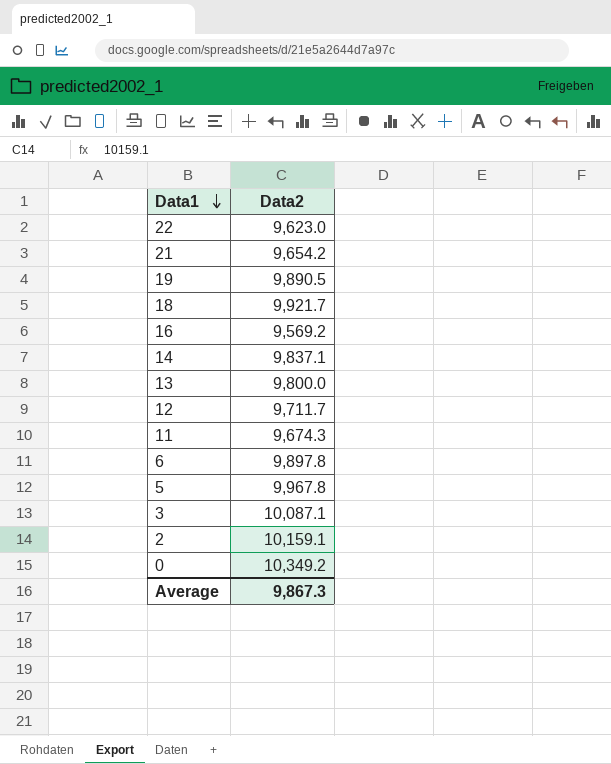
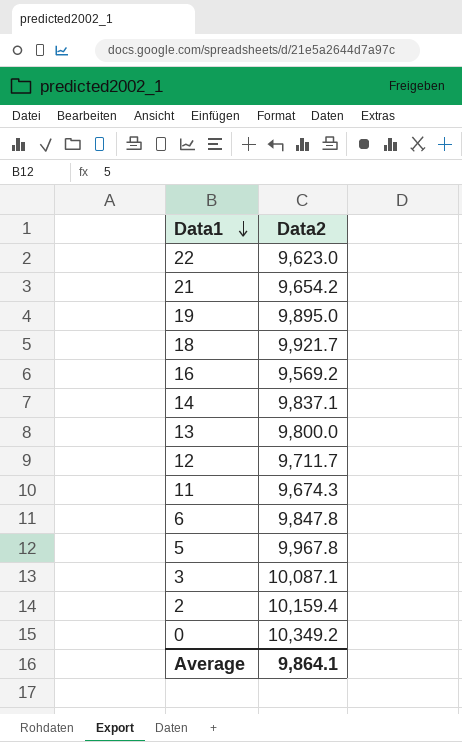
19 | Data2: 9,890.5 -> 9,895.0
6 | Data2: 9,897.8 -> 9,847.8
2 | Data2: 10,159.1 -> 10,159.4
Average | Data2: 9,867.3 -> 9,864.1

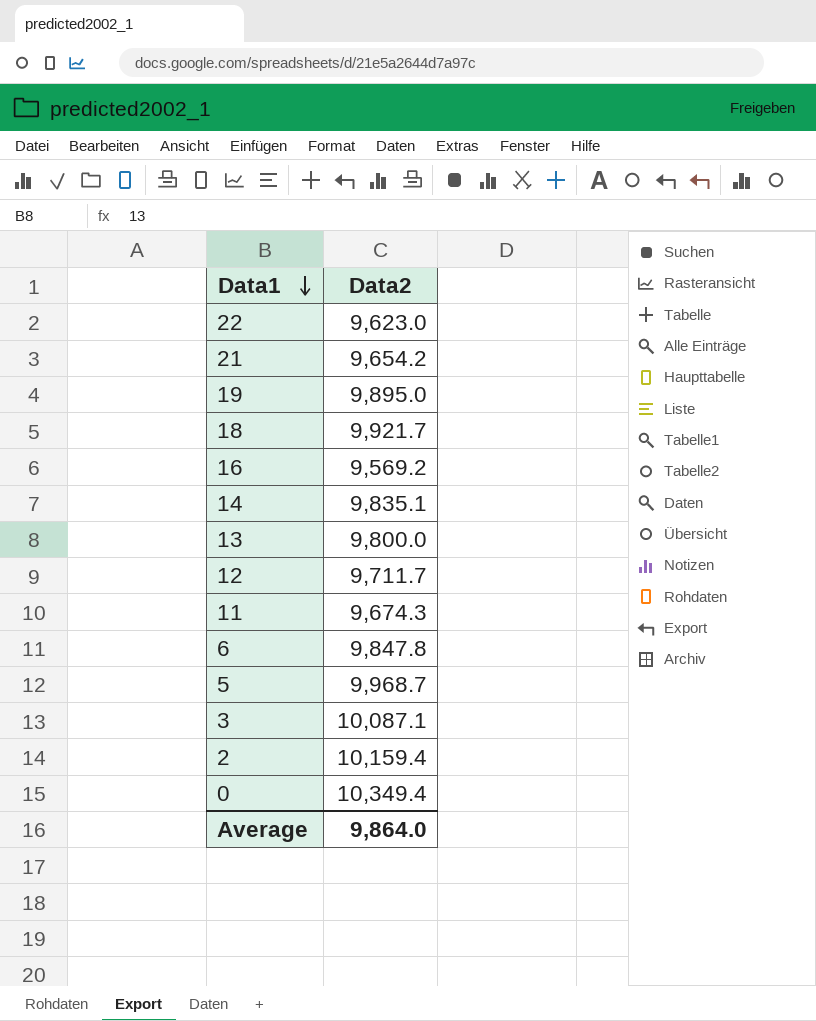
14 | Data2: 9,837.1 -> 9,835.1
5 | Data2: 9,967.8 -> 9,968.7
0 | Data2: 10,349.2 -> 10,349.4
Average | Data2: 9,864.1 -> 9,864.0

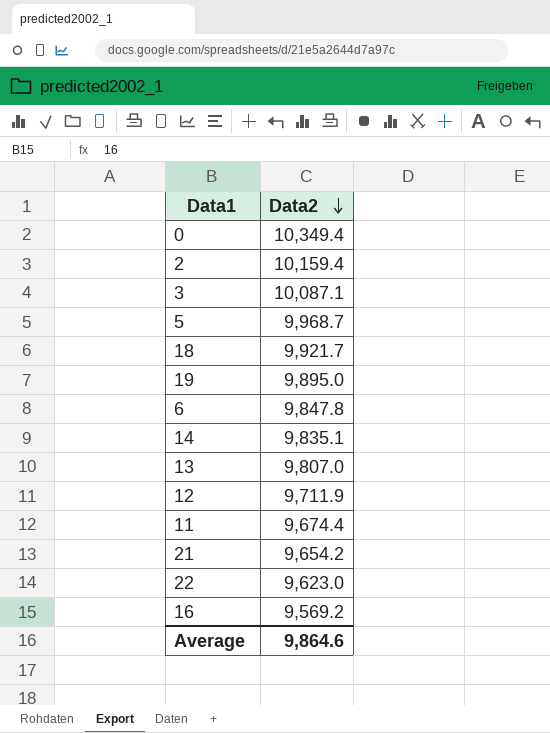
row order: Data1 descending -> Data2 descending
13 | Data2: 9,800.0 -> 9,807.0
12 | Data2: 9,711.7 -> 9,711.9
11 | Data2: 9,674.3 -> 9,674.4
Average | Data2: 9,864.0 -> 9,864.6

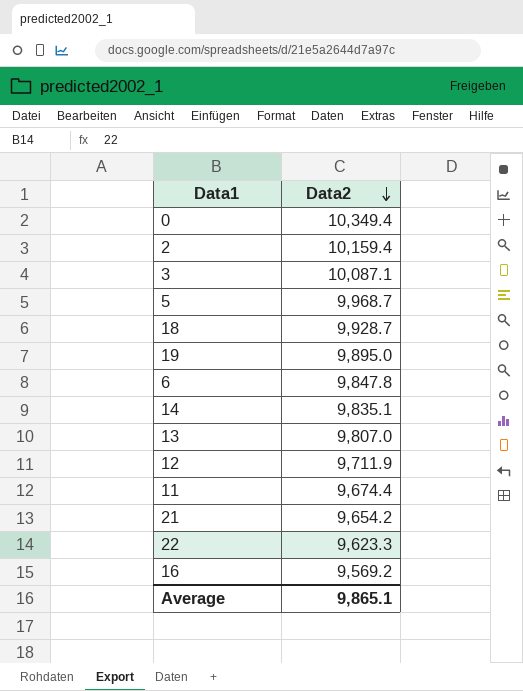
18 | Data2: 9,921.7 -> 9,928.7
22 | Data2: 9,623.0 -> 9,623.3
Average | Data2: 9,864.6 -> 9,865.1

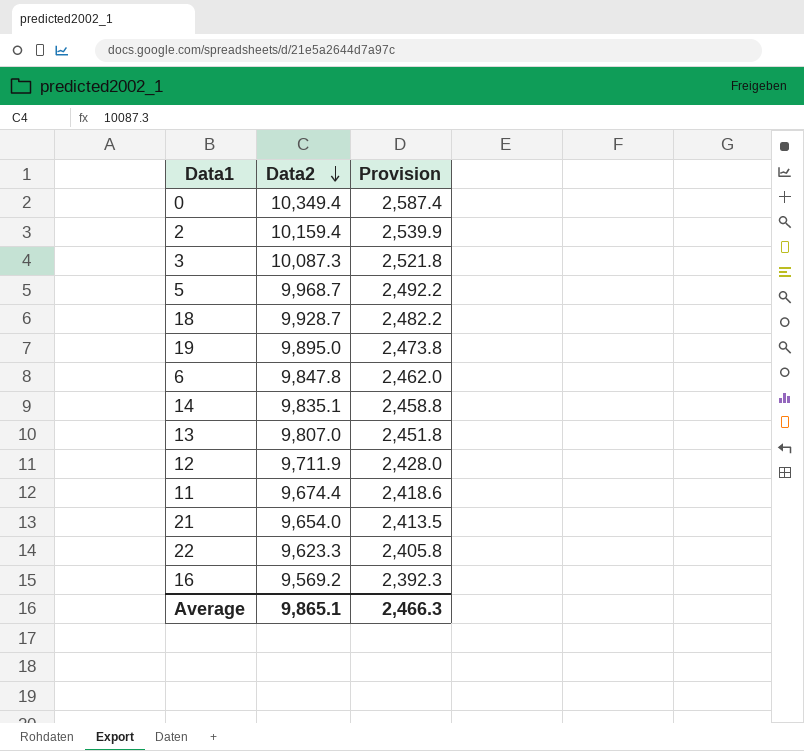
column Provision | formula: none -> [Data2] * 0.25
3 | Data2: 10,087.1 -> 10,087.3
21 | Data2: 9,654.2 -> 9,654.0

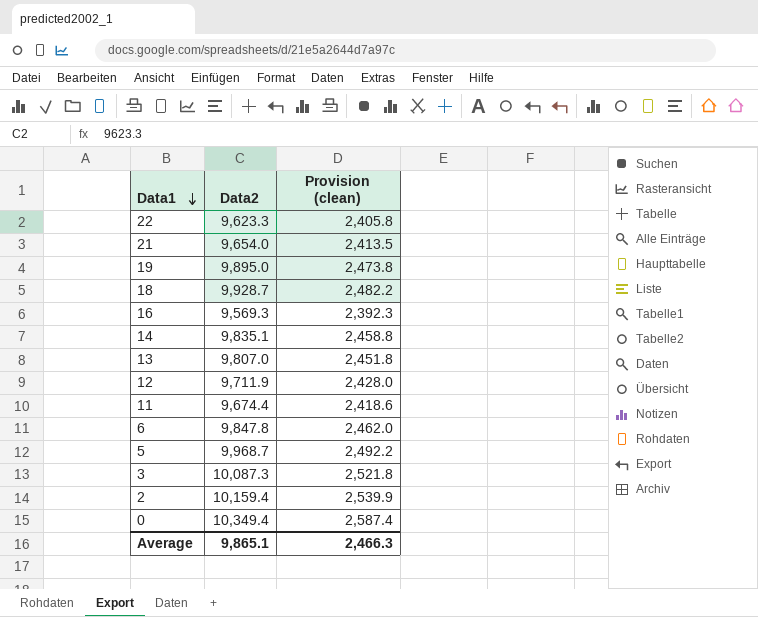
row order: Data2 descending -> Data1 descending
column name: Provision -> Provision (clean)
16 | Data2: 9,569.2 -> 9,569.3

